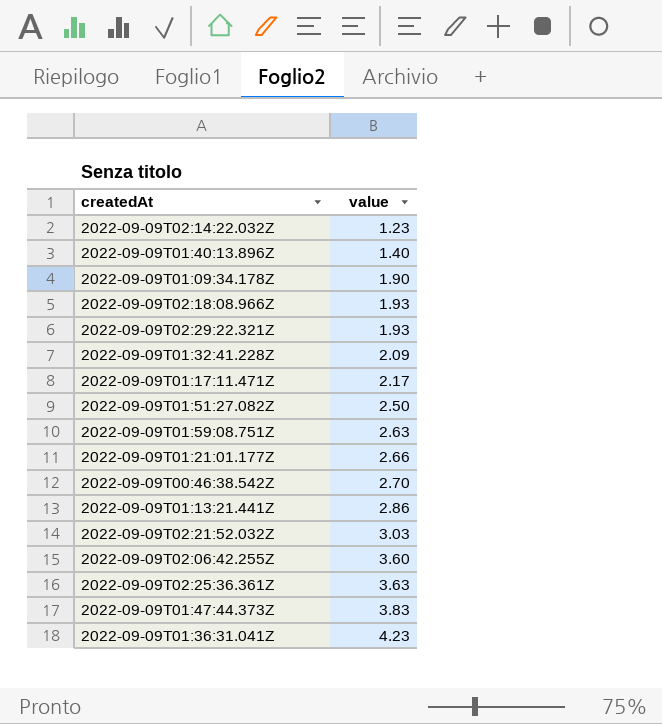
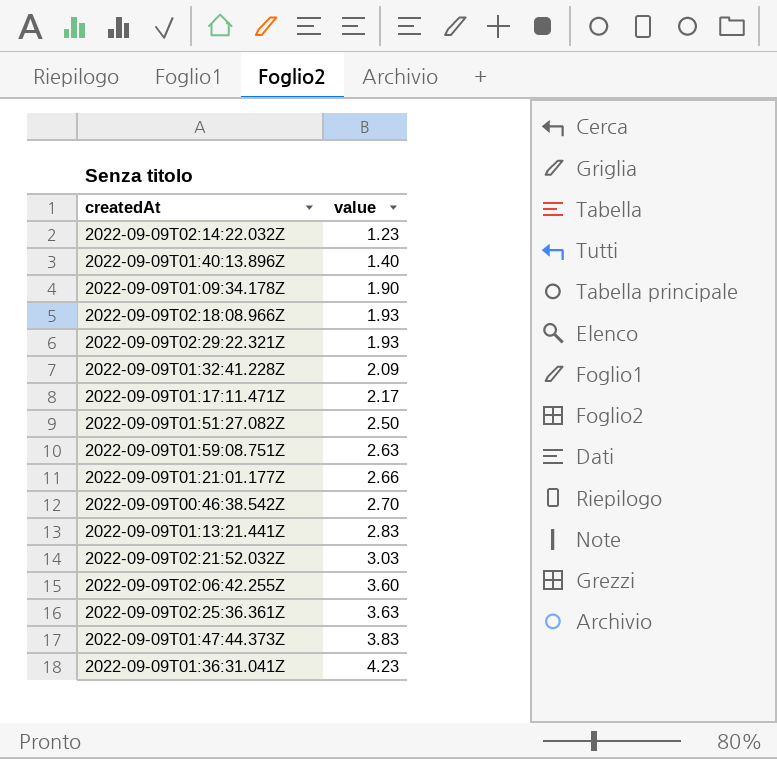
2022-09-09T01:13:21.441Z | value: 2.86 -> 2.83

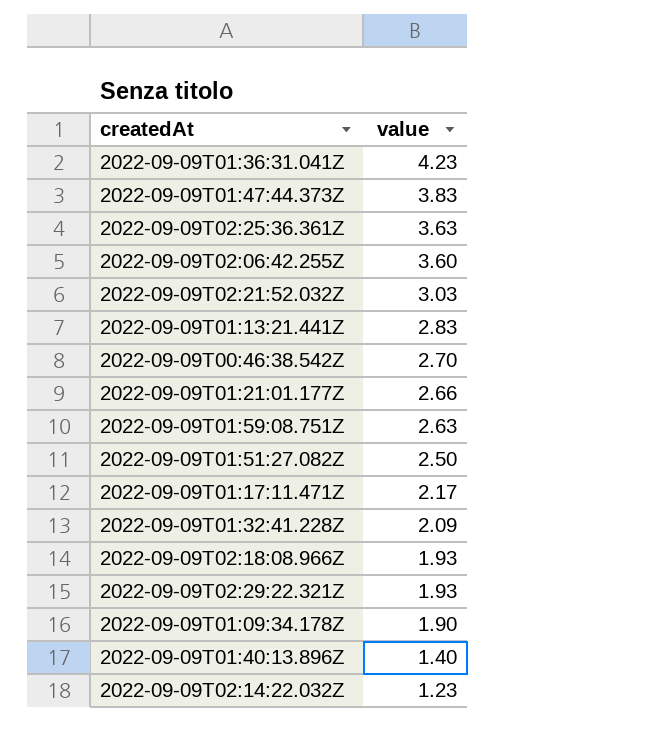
row order: value ascending -> value descending

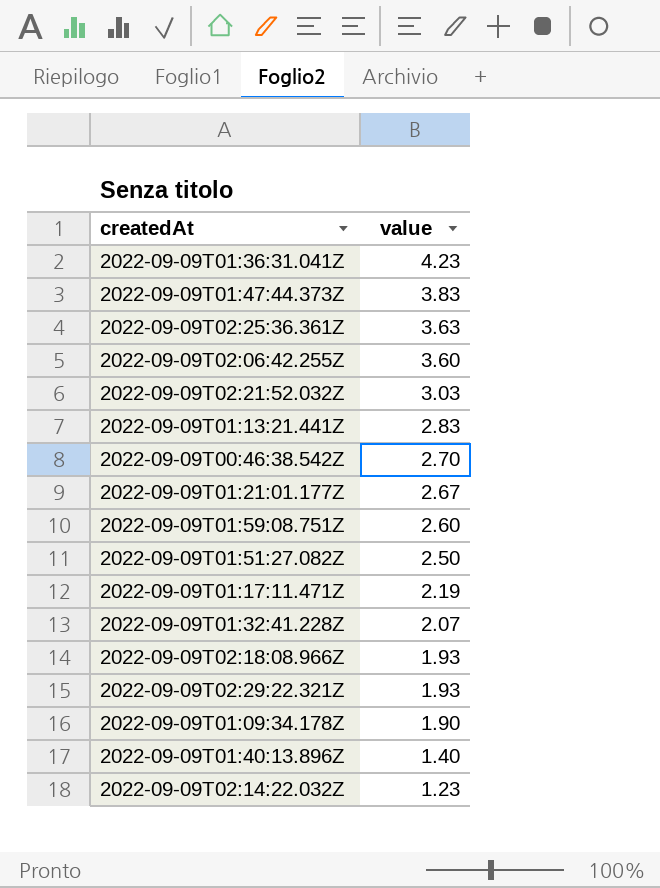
2022-09-09T01:21:01.177Z | value: 2.66 -> 2.67
2022-09-09T01:59:08.751Z | value: 2.63 -> 2.60
2022-09-09T01:17:11.471Z | value: 2.17 -> 2.19
2022-09-09T01:32:41.228Z | value: 2.09 -> 2.07

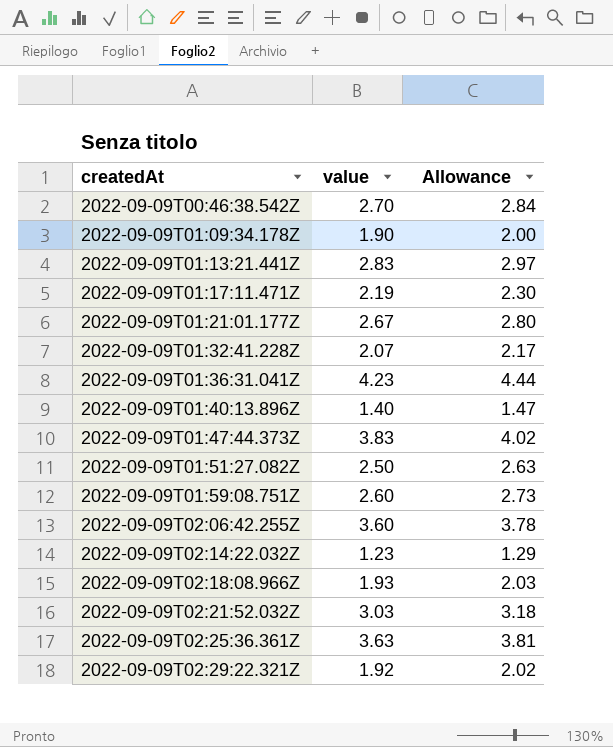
row order: value descending -> createdAt ascending
column Allowance | formula: none -> [value] * 1.05
2022-09-09T02:29:22.321Z | value: 1.93 -> 1.92

